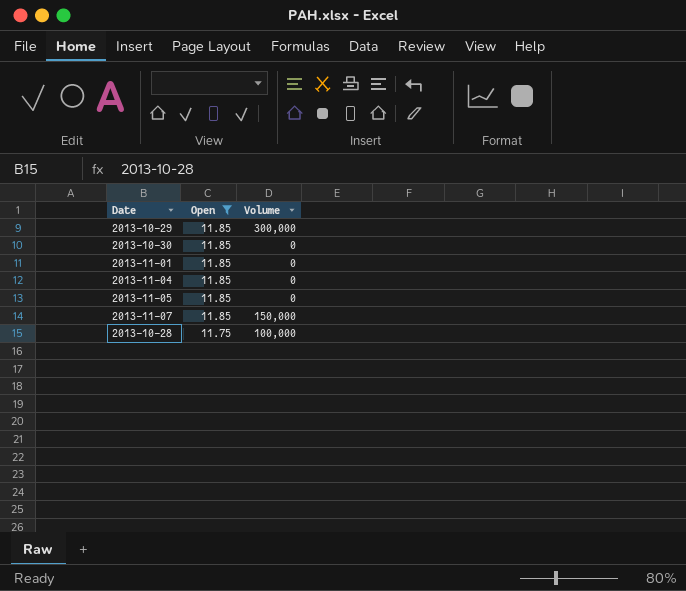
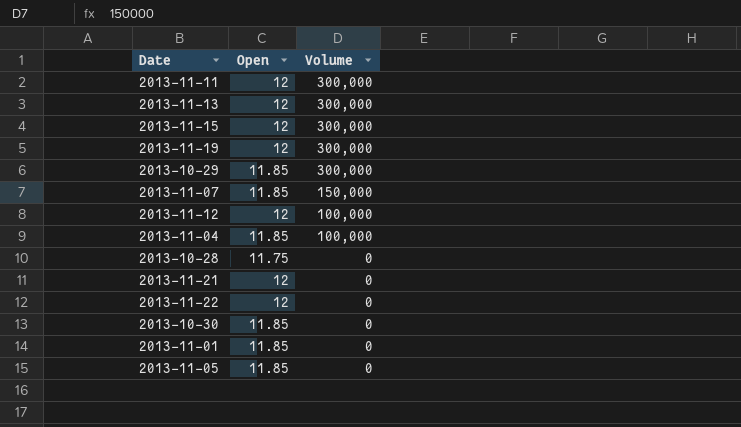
filter: Open != 12 -> none
row order: Open descending -> Volume descending
2013-11-04 | Volume: 0 -> 100,000
2013-10-28 | Volume: 100,000 -> 0

